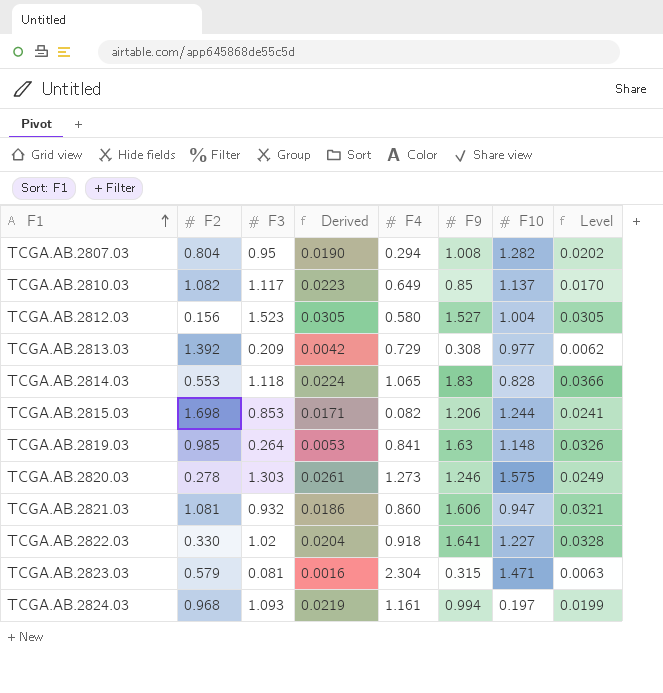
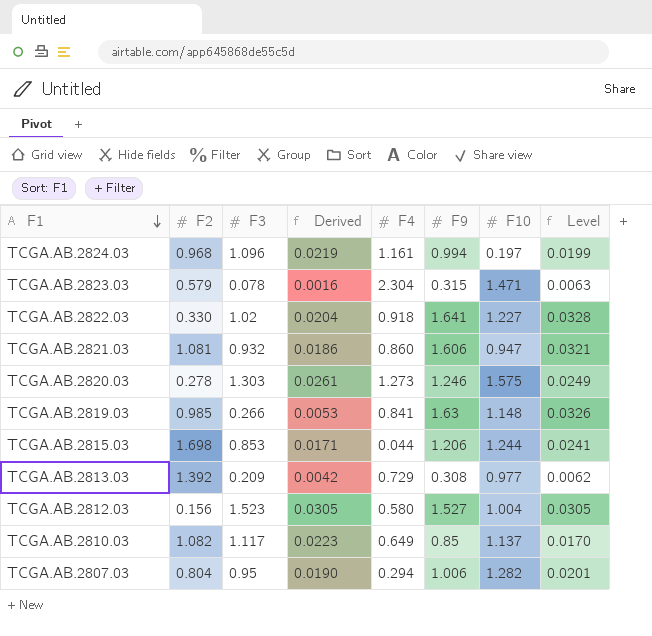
row order: F1 ascending -> F1 descending
row TCGA.AB.2814.03: 0.553 | 1.118 | 0.0224 | 1.065 | 1.83 | 0.828 | 0.0366 -> none
TCGA.AB.2824.03 | F3: 1.093 -> 1.096
TCGA.AB.2823.03 | F3: 0.081 -> 0.078
TCGA.AB.2819.03 | F3: 0.264 -> 0.266
TCGA.AB.2815.03 | F4: 0.082 -> 0.044
TCGA.AB.2807.03 | F9: 1.008 -> 1.006
TCGA.AB.2807.03 | Level: 0.0202 -> 0.0201

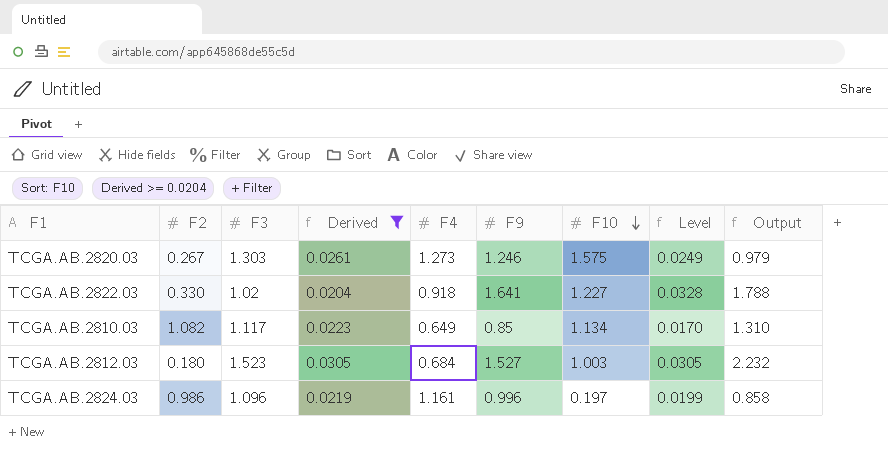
filter: none -> Derived >= 0.0204
row order: F1 descending -> F10 descending
column Output | formula: none -> [F9] / [F4]
TCGA.AB.2820.03 | F2: 0.278 -> 0.267
TCGA.AB.2810.03 | F10: 1.137 -> 1.134
TCGA.AB.2812.03 | F2: 0.156 -> 0.180
TCGA.AB.2812.03 | F4: 0.580 -> 0.684
TCGA.AB.2812.03 | F10: 1.004 -> 1.003
TCGA.AB.2824.03 | F2: 0.968 -> 0.986
TCGA.AB.2824.03 | F9: 0.994 -> 0.996

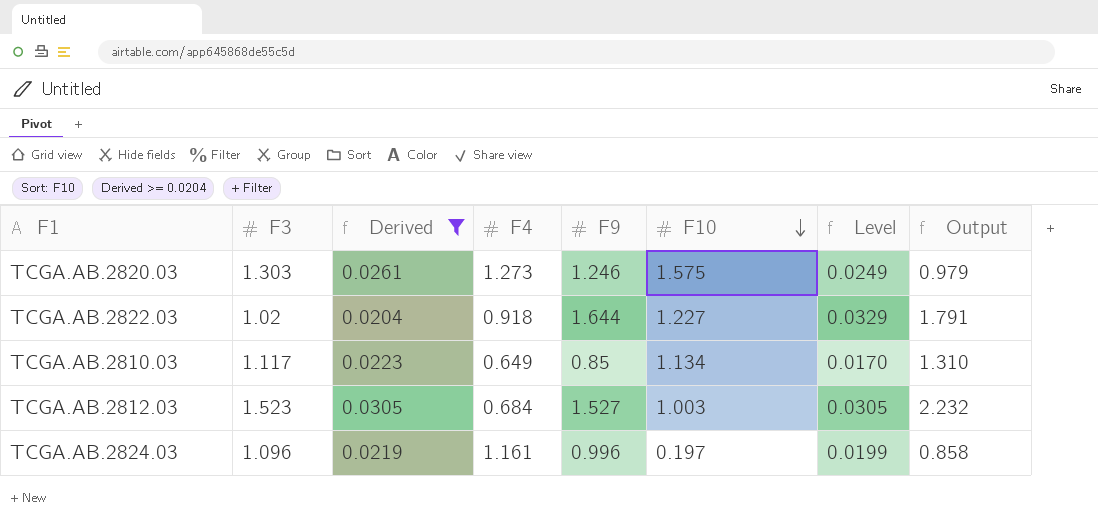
column F2 | position: 2 -> none
TCGA.AB.2822.03 | F9: 1.641 -> 1.644
TCGA.AB.2822.03 | Level: 0.0328 -> 0.0329
TCGA.AB.2822.03 | Output: 1.788 -> 1.791

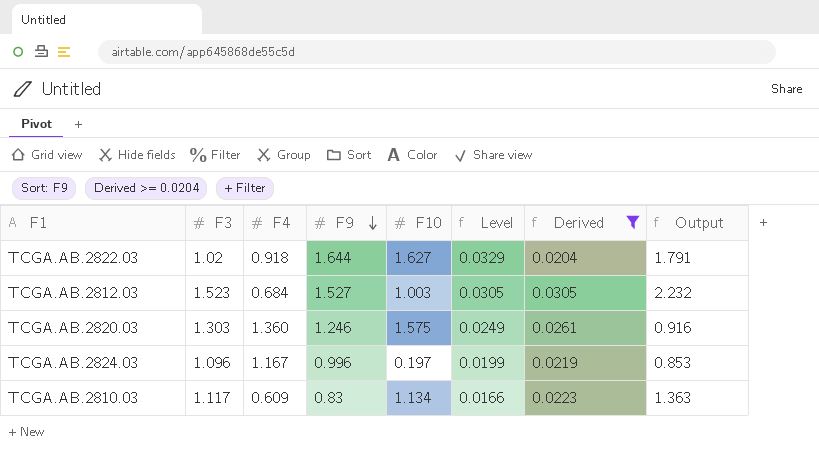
row order: F10 descending -> F9 descending
column Derived | position: 3 -> 7
TCGA.AB.2822.03 | F10: 1.227 -> 1.627
TCGA.AB.2820.03 | F4: 1.273 -> 1.360
TCGA.AB.2820.03 | Output: 0.979 -> 0.916
TCGA.AB.2824.03 | F4: 1.161 -> 1.167
TCGA.AB.2824.03 | Output: 0.858 -> 0.853
TCGA.AB.2810.03 | F4: 0.649 -> 0.609
TCGA.AB.2810.03 | F9: 0.85 -> 0.83
TCGA.AB.2810.03 | Level: 0.0170 -> 0.0166
TCGA.AB.2810.03 | Output: 1.310 -> 1.363

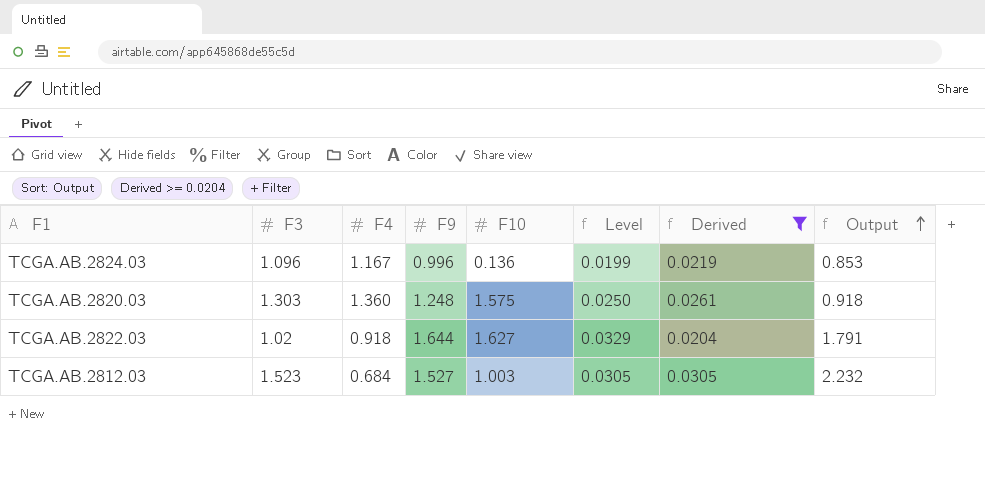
row order: F9 descending -> Output ascending
row TCGA.AB.2810.03: 1.117 | 0.609 | 0.83 | 1.134 | 0.0166 | 0.0223 | 1.363 -> none
TCGA.AB.2824.03 | F10: 0.197 -> 0.136
TCGA.AB.2820.03 | F9: 1.246 -> 1.248
TCGA.AB.2820.03 | Level: 0.0249 -> 0.0250
TCGA.AB.2820.03 | Output: 0.916 -> 0.918

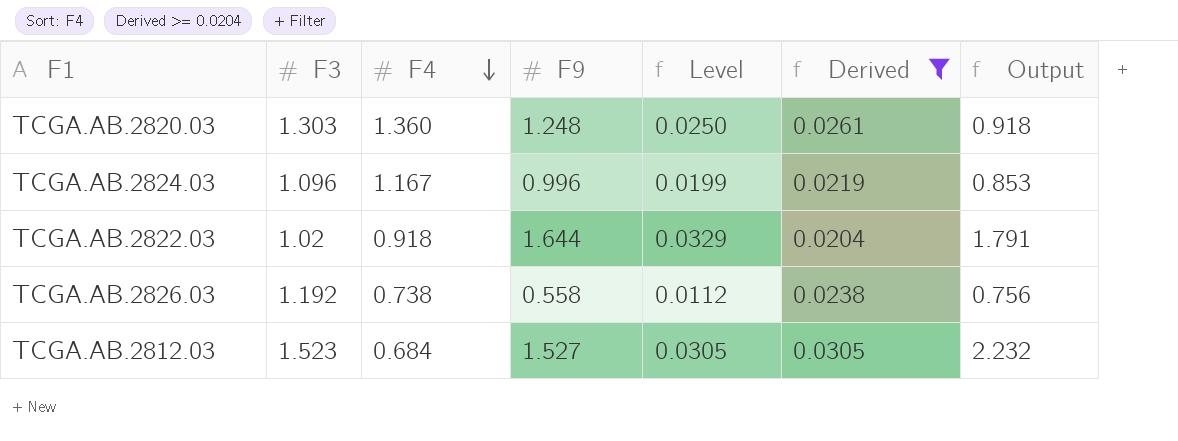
row order: Output ascending -> F4 descending
column F10 | position: 5 -> none
row TCGA.AB.2826.03: none -> 1.192 | 0.738 | 0.558 | 0.0112 | 0.0238 | 0.756

